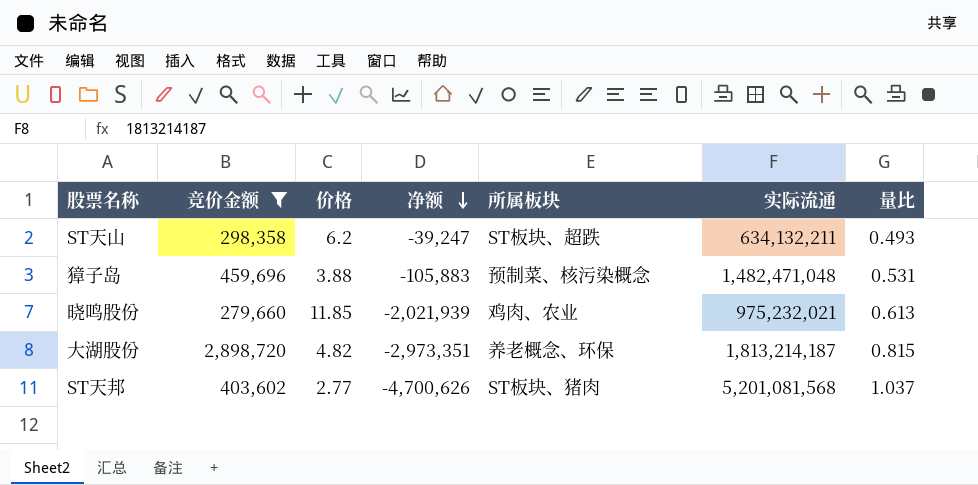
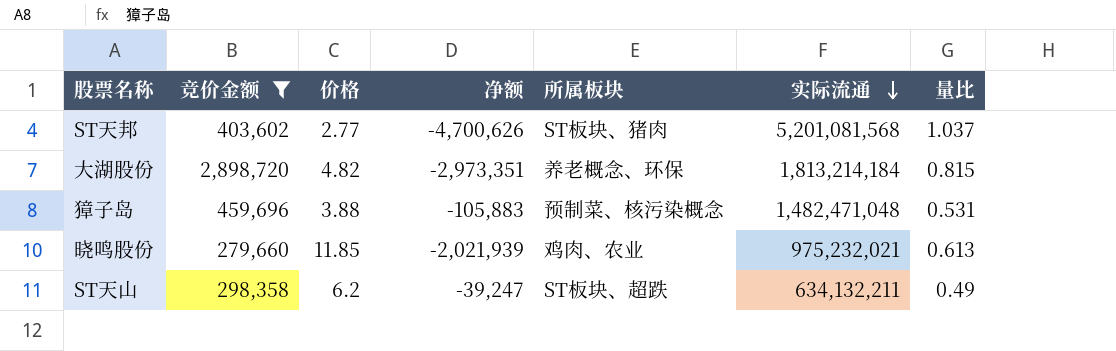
row order: 净额 descending -> 实际流通 descending
大湖股份 | 实际流通: 1,813,214,187 -> 1,813,214,184
ST天山 | 量比: 0.493 -> 0.49

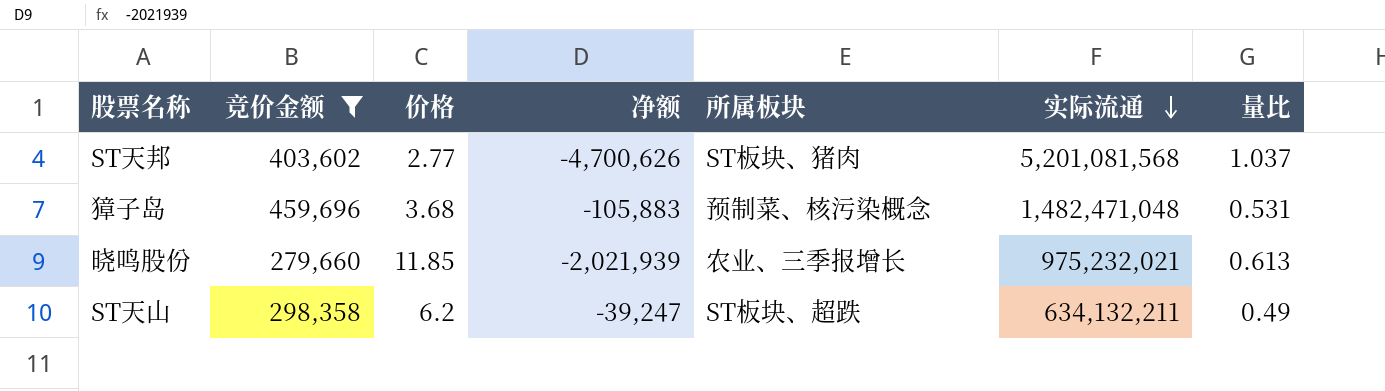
row 大湖股份: 2,898,720 | 4.82 | -2,973,351 | 养老概念、环保 | 1,813,214,184 | 0.815 -> none
獐子岛 | 价格: 3.88 -> 3.68
晓鸣股份 | 所属板块: 鸡肉、农业 -> 农业、三季报增长

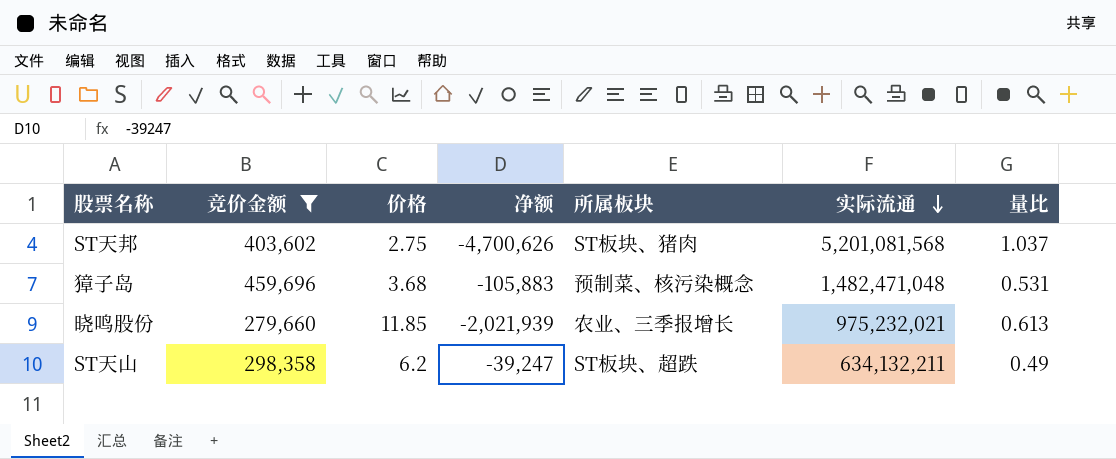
ST天邦 | 价格: 2.77 -> 2.75

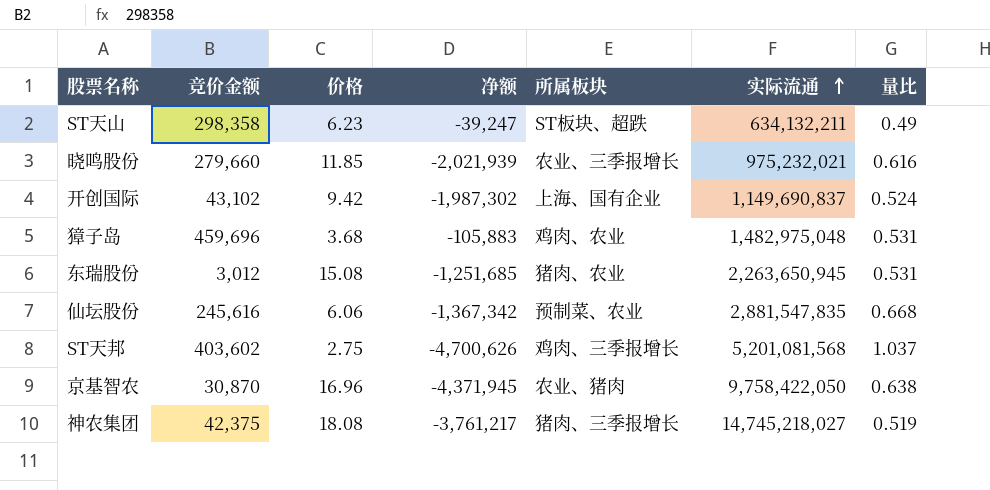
filter: 竞价金额 >= 279,660 -> none
row order: 实际流通 descending -> 实际流通 ascending
ST天山 | 价格: 6.2 -> 6.23
晓鸣股份 | 量比: 0.613 -> 0.616
獐子岛 | 所属板块: 预制菜、核污染概念 -> 鸡肉、农业
獐子岛 | 实际流通: 1,482,471,048 -> 1,482,975,048
ST天邦 | 所属板块: ST板块、猪肉 -> 鸡肉、三季报增长

